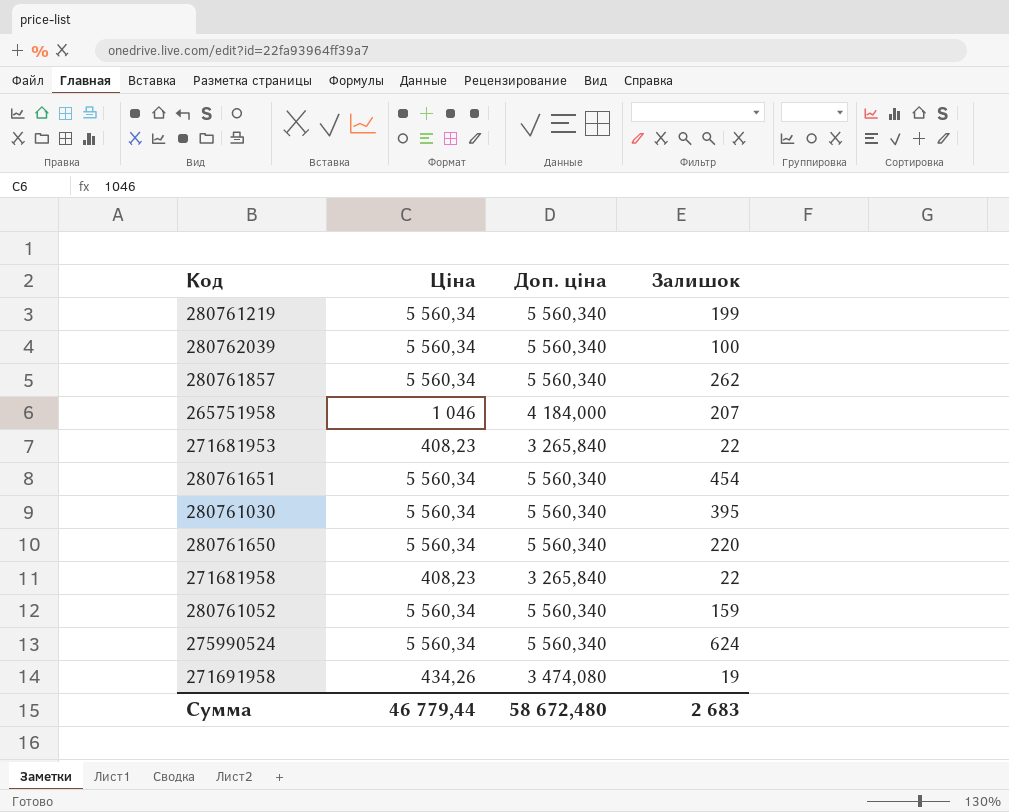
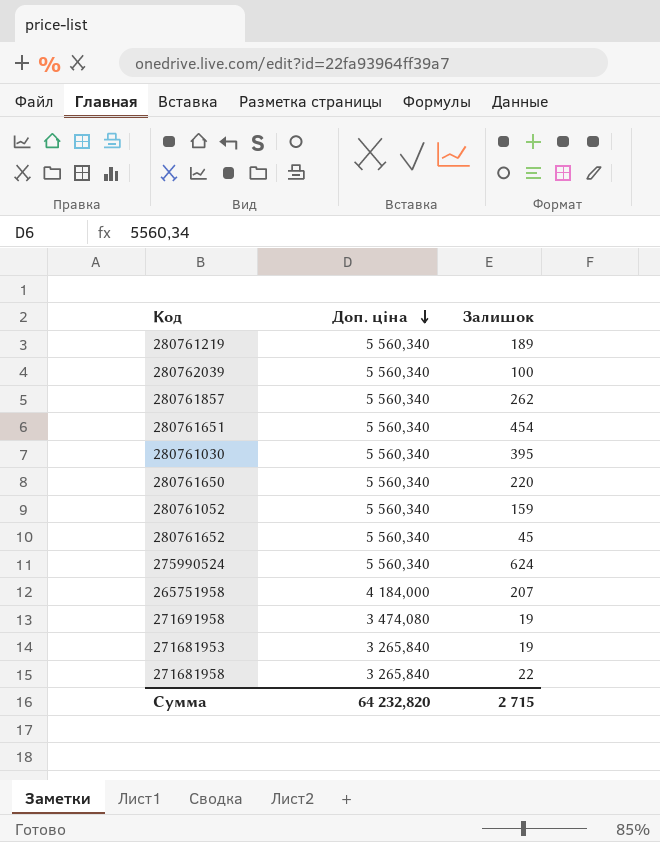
row order: none -> Доп. ціна descending
column Ціна | position: 2 -> none
280761219 | Залишок: 199 -> 189
row 280761652: none -> 5 560,340 | 45
271681953 | Залишок: 22 -> 19
Сумма | Доп. ціна: 58 672,480 -> 64 232,820
Сумма | Залишок: 2 683 -> 2 715

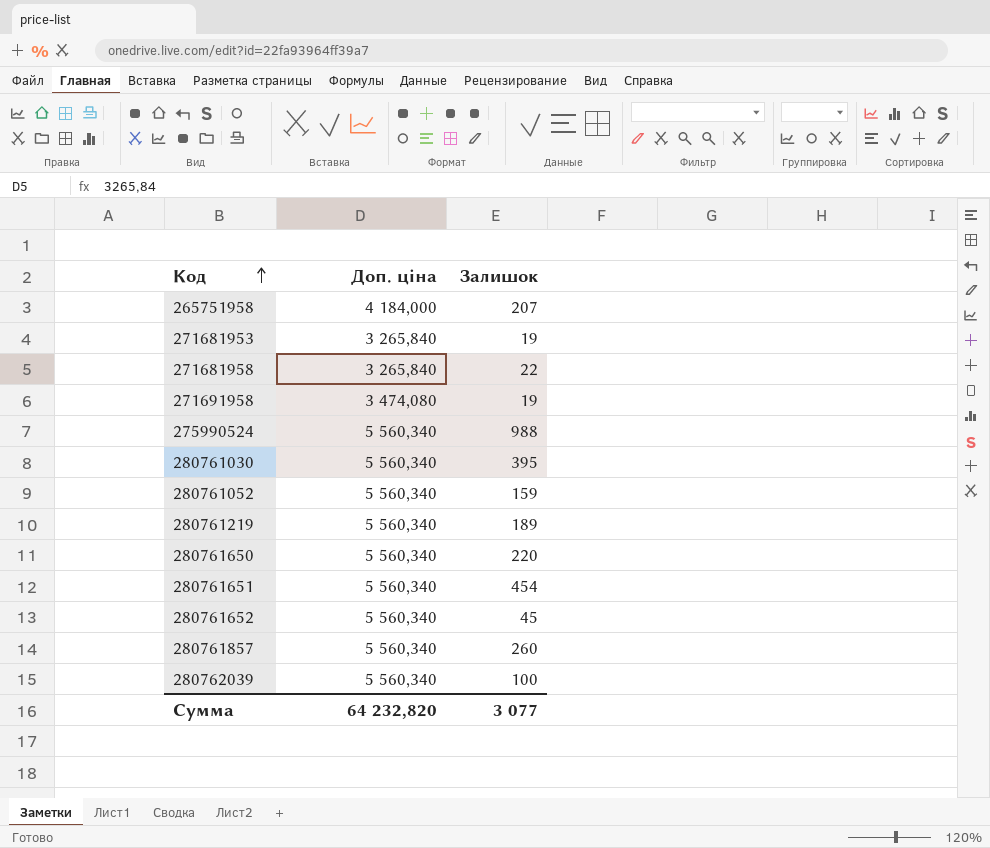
row order: Доп. ціна descending -> Код ascending
275990524 | Залишок: 624 -> 988
280761857 | Залишок: 262 -> 260
Сумма | Залишок: 2 715 -> 3 077

